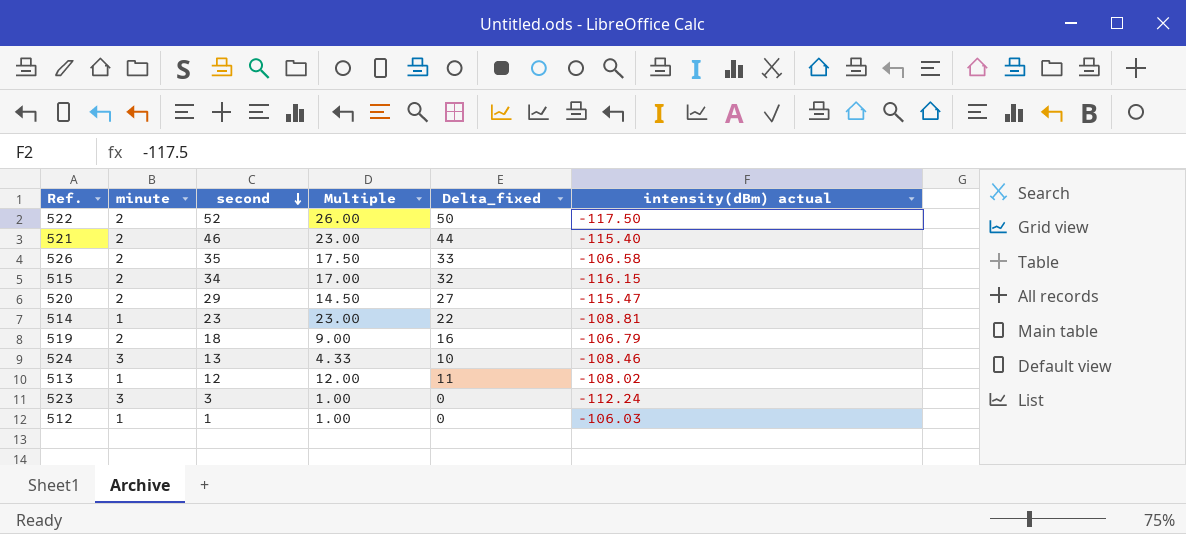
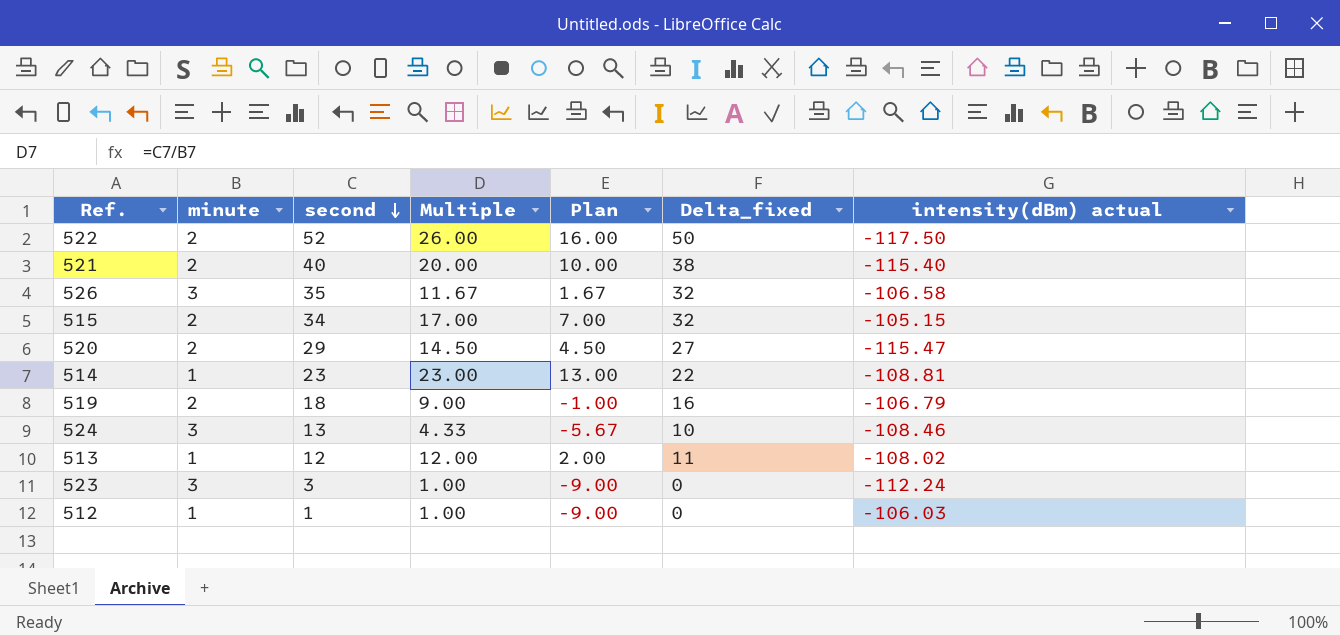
column Plan | formula: none -> [Multiple] - 10
521 | second: 46 -> 40
521 | Multiple: 23.00 -> 20.00
521 | Delta_fixed: 44 -> 38
526 | minute: 2 -> 3
526 | Multiple: 17.50 -> 11.67
526 | Delta_fixed: 33 -> 32
515 | intensity(dBm) actual: -116.15 -> -105.15

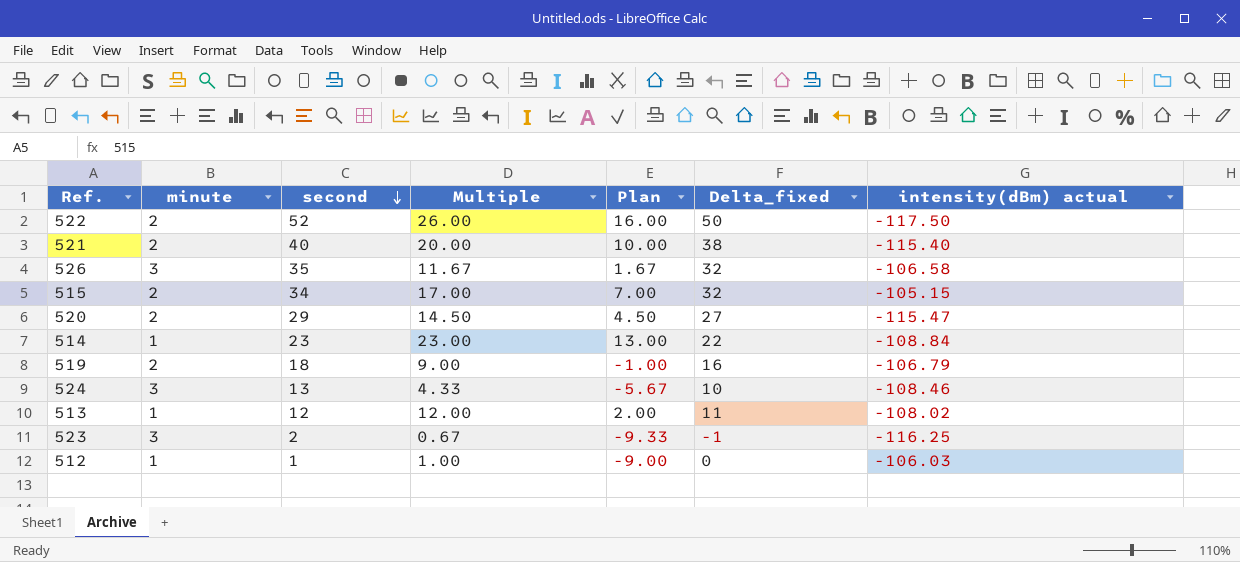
514 | intensity(dBm) actual: -108.81 -> -108.84
523 | second: 3 -> 2
523 | Multiple: 1.00 -> 0.67
523 | Plan: -9.00 -> -9.33
523 | Delta_fixed: 0 -> -1
523 | intensity(dBm) actual: -112.24 -> -116.25

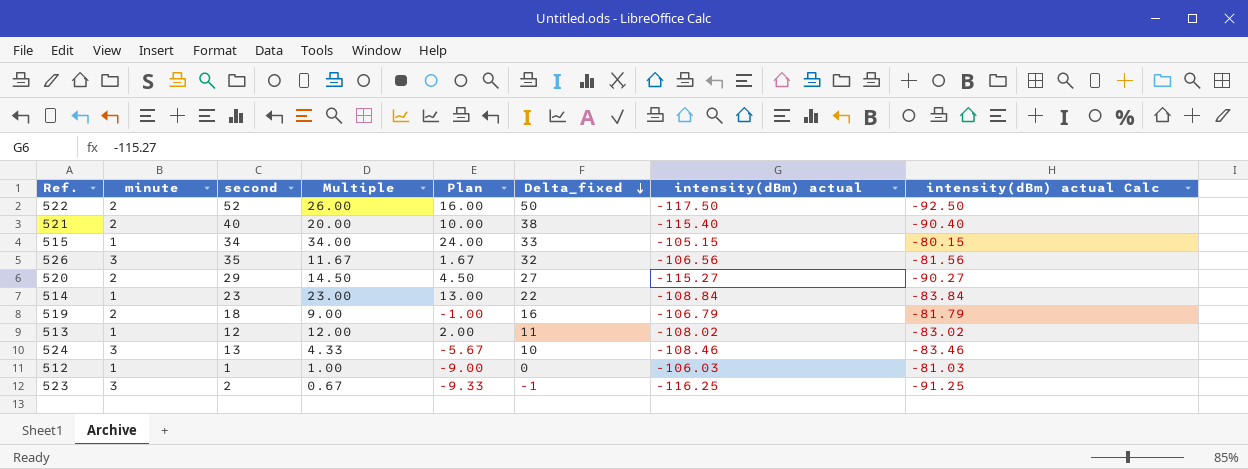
row order: second descending -> Delta_fixed descending
column intensity(dBm) actual Calc | formula: none -> [intensity(dBm) actual] + 25
515 | minute: 2 -> 1
515 | Multiple: 17.00 -> 34.00
515 | Plan: 7.00 -> 24.00
515 | Delta_fixed: 32 -> 33
526 | intensity(dBm) actual: -106.58 -> -106.56
520 | intensity(dBm) actual: -115.47 -> -115.27

